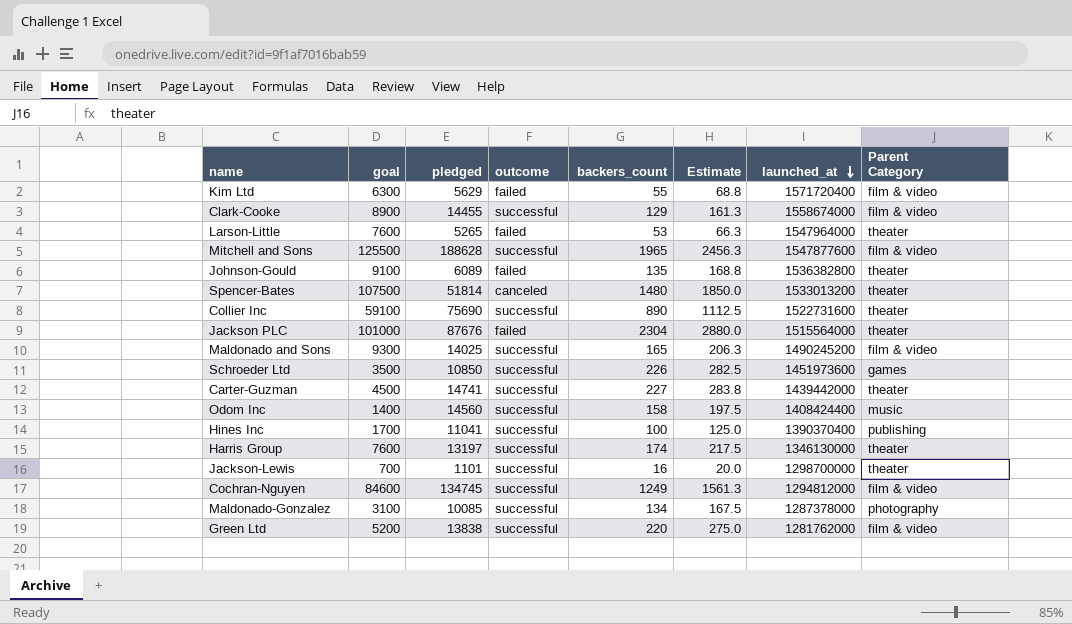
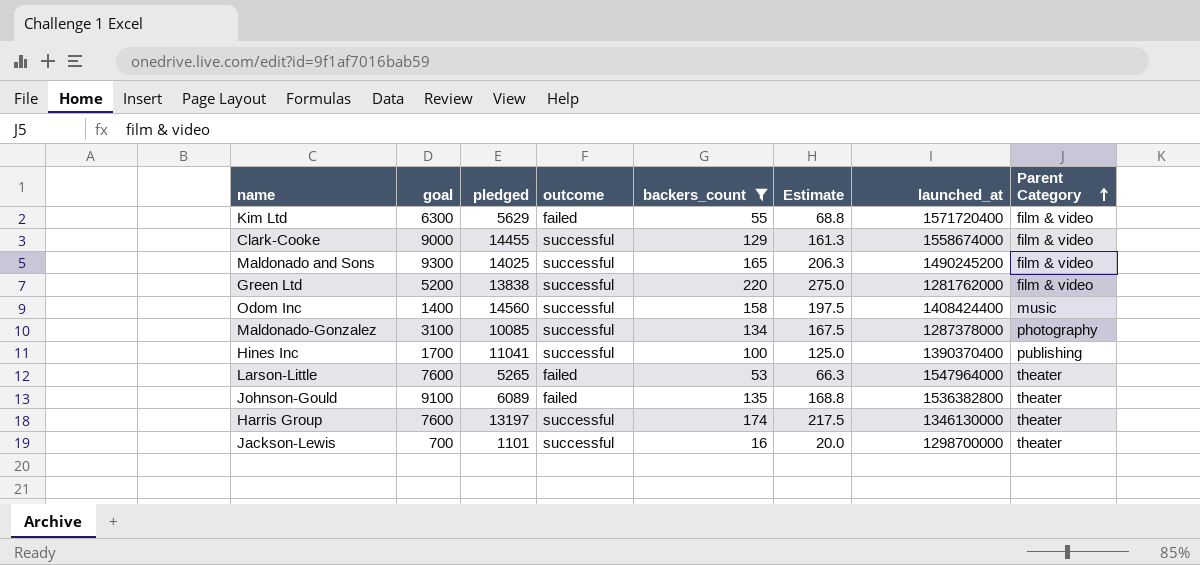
filter: none -> backers_count <= 220
row order: launched_at descending -> Parent Category ascending
Clark-Cooke | goal: 8900 -> 9000

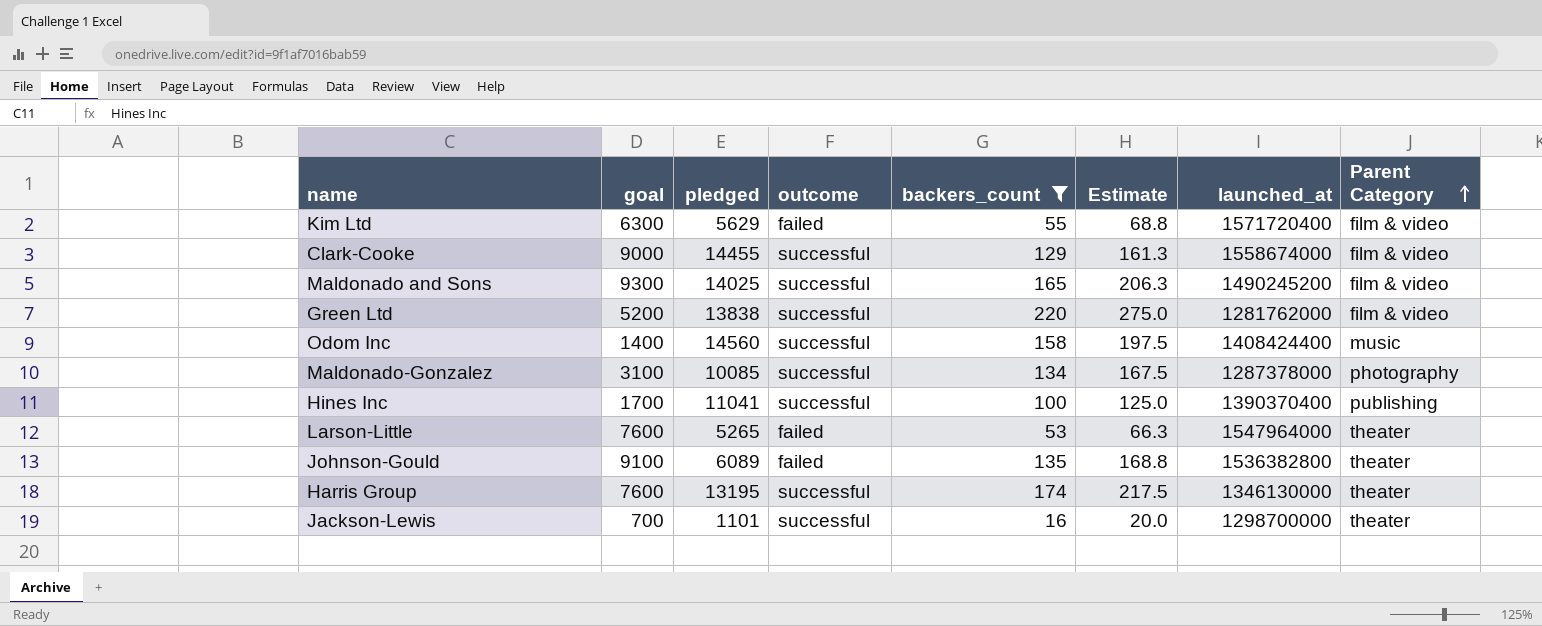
Harris Group | pledged: 13197 -> 13195

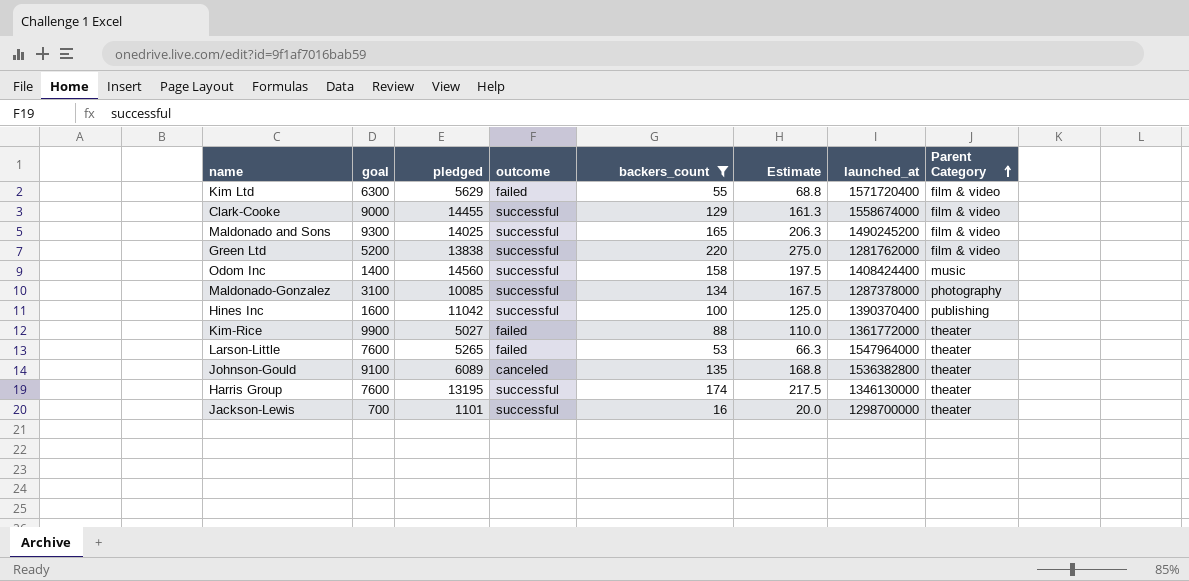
Hines Inc | goal: 1700 -> 1600
Hines Inc | pledged: 11041 -> 11042
row Kim-Rice: none -> 9900 | 5027 | failed | 88 | 110.0 | 1361772000 | theater
Johnson-Gould | outcome: failed -> canceled

